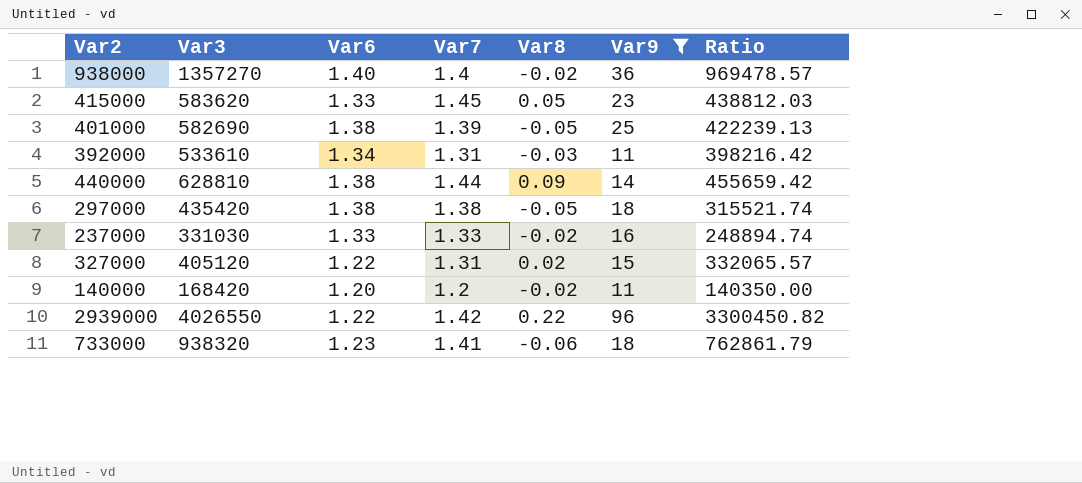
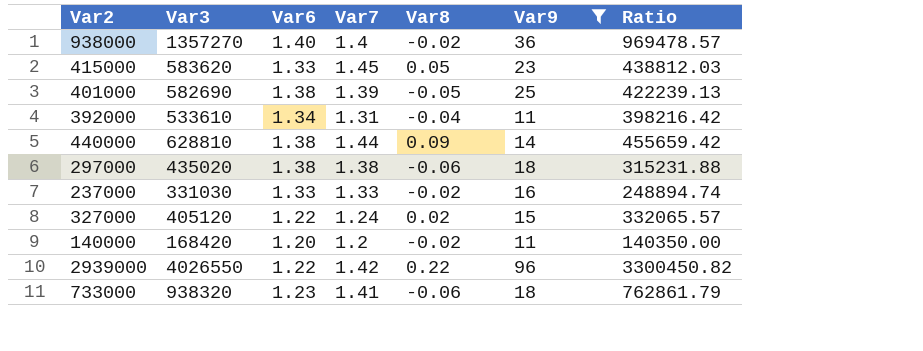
392000 | Var8: -0.03 -> -0.04
297000 | Var3: 435420 -> 435020
297000 | Var8: -0.05 -> -0.06
297000 | Ratio: 315521.74 -> 315231.88
327000 | Var7: 1.31 -> 1.24

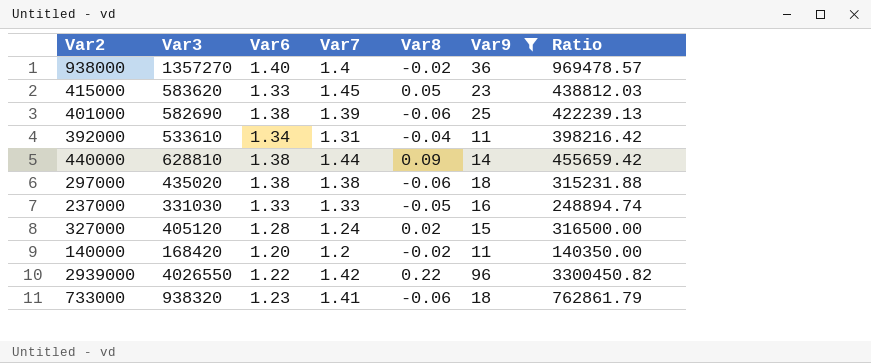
401000 | Var8: -0.05 -> -0.06
237000 | Var8: -0.02 -> -0.05
327000 | Var6: 1.22 -> 1.28
327000 | Ratio: 332065.57 -> 316500.00

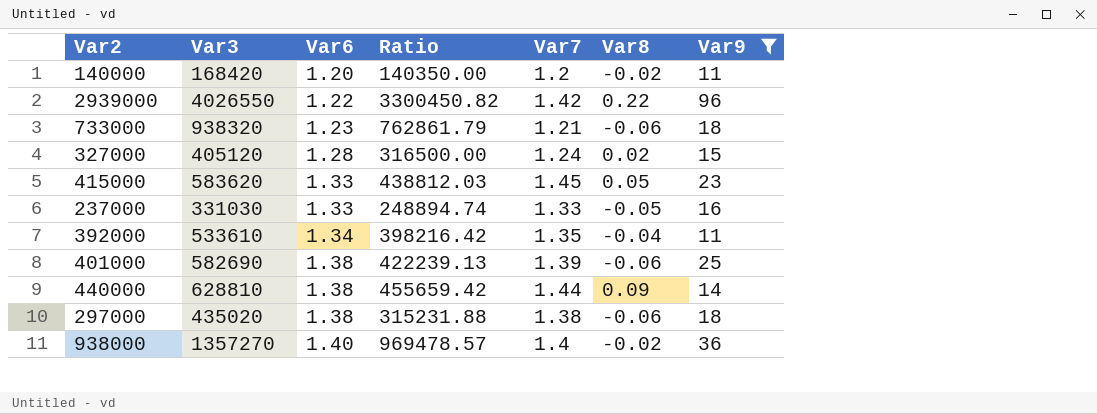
row order: none -> Var6 ascending
column Ratio | position: 7 -> 4
733000 | Var7: 1.41 -> 1.21
392000 | Var7: 1.31 -> 1.35

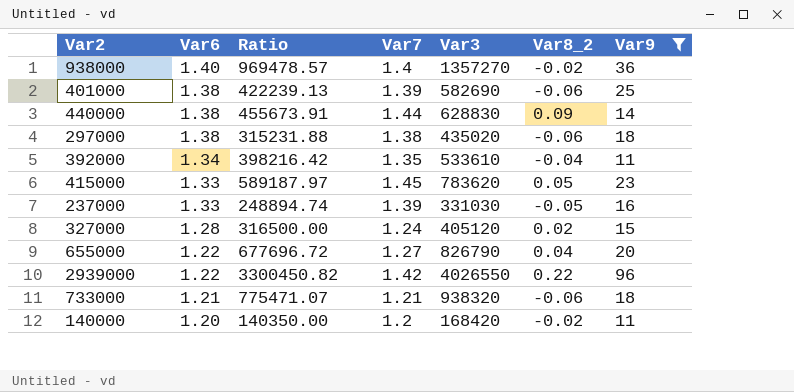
row order: Var6 ascending -> Var6 descending
column Var3 | position: 2 -> 5
column name: Var8 -> Var8_2
440000 | Ratio: 455659.42 -> 455673.91
440000 | Var3: 628810 -> 628830
415000 | Ratio: 438812.03 -> 589187.97
415000 | Var3: 583620 -> 783620
237000 | Var7: 1.33 -> 1.39
row 655000: none -> 1.22 | 677696.72 | 1.27 | 826790 | 0.04 | 20
733000 | Var6: 1.23 -> 1.21
733000 | Ratio: 762861.79 -> 775471.07

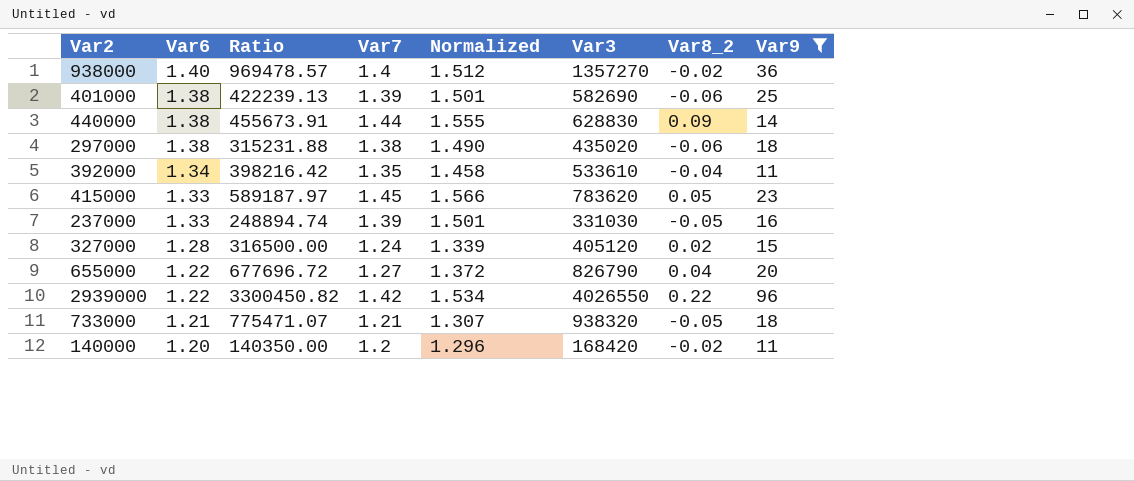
column Normalized | formula: none -> [Var7] * 1.08
733000 | Var8_2: -0.06 -> -0.05

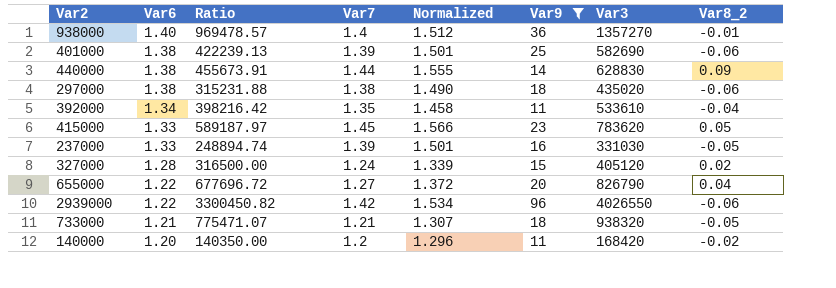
column Var9 | position: 8 -> 6
938000 | Var8_2: -0.02 -> -0.01
2939000 | Var8_2: 0.22 -> -0.06

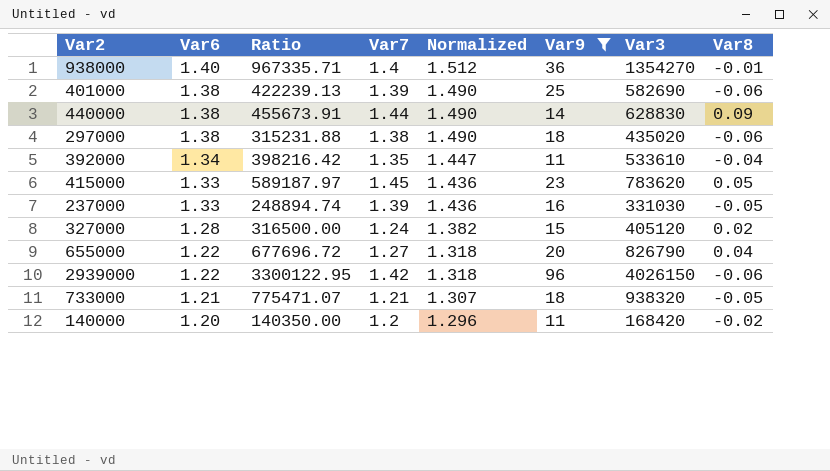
column Normalized | formula: [Var7] * 1.08 -> [Var6] * 1.08
column name: Var8_2 -> Var8
938000 | Ratio: 969478.57 -> 967335.71
938000 | Var3: 1357270 -> 1354270
2939000 | Ratio: 3300450.82 -> 3300122.95
2939000 | Var3: 4026550 -> 4026150

